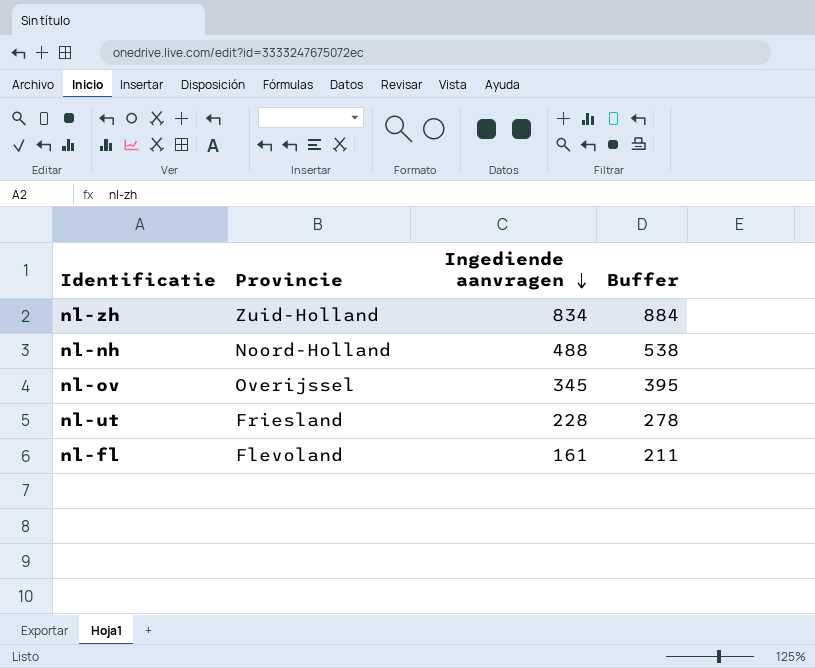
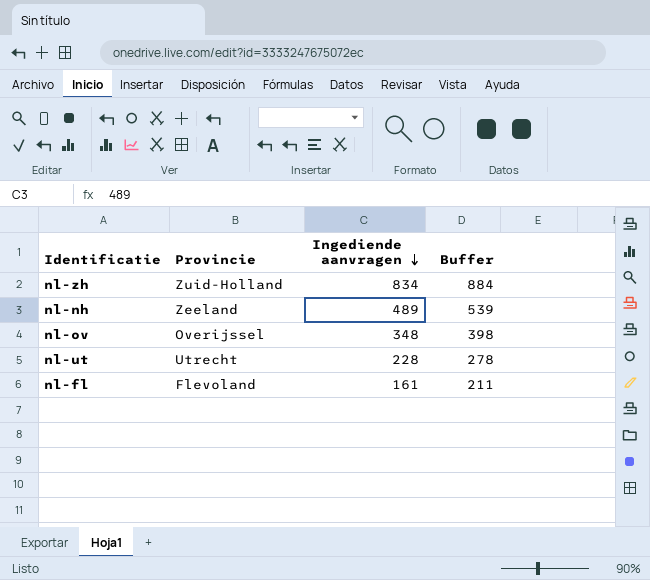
nl-nh | Provincie: Noord-Holland -> Zeeland
nl-nh | Ingediende aanvragen: 488 -> 489
nl-nh | Buffer: 538 -> 539
nl-ov | Ingediende aanvragen: 345 -> 348
nl-ov | Buffer: 395 -> 398
nl-ut | Provincie: Friesland -> Utrecht

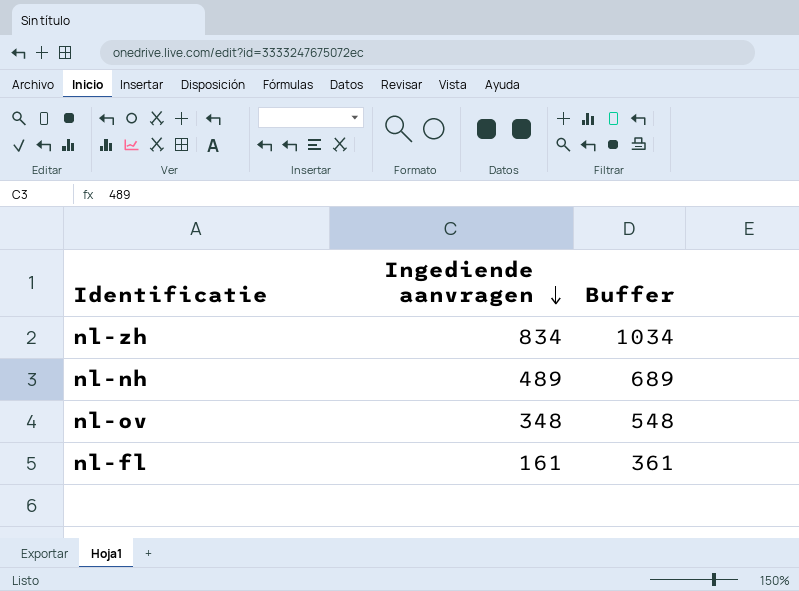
column Provincie | position: 2 -> none
column Buffer | formula: [Ingediende aanvragen] + 50 -> [Ingediende aanvragen] + 200
row nl-ut: Utrecht | 228 | 278 -> none

